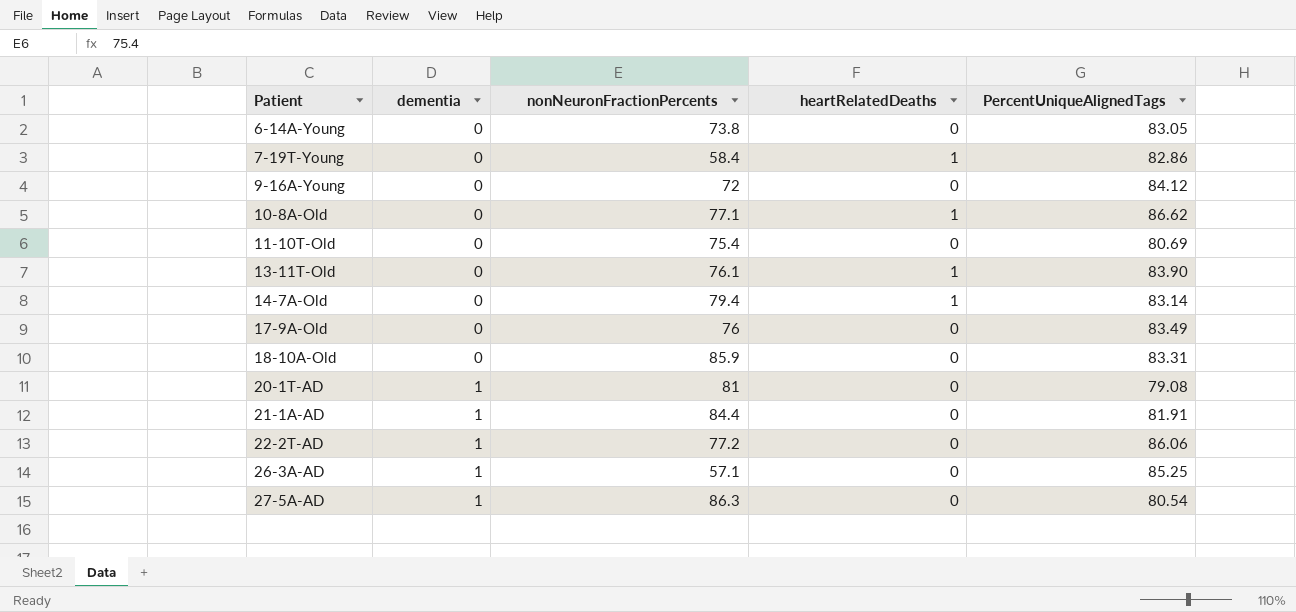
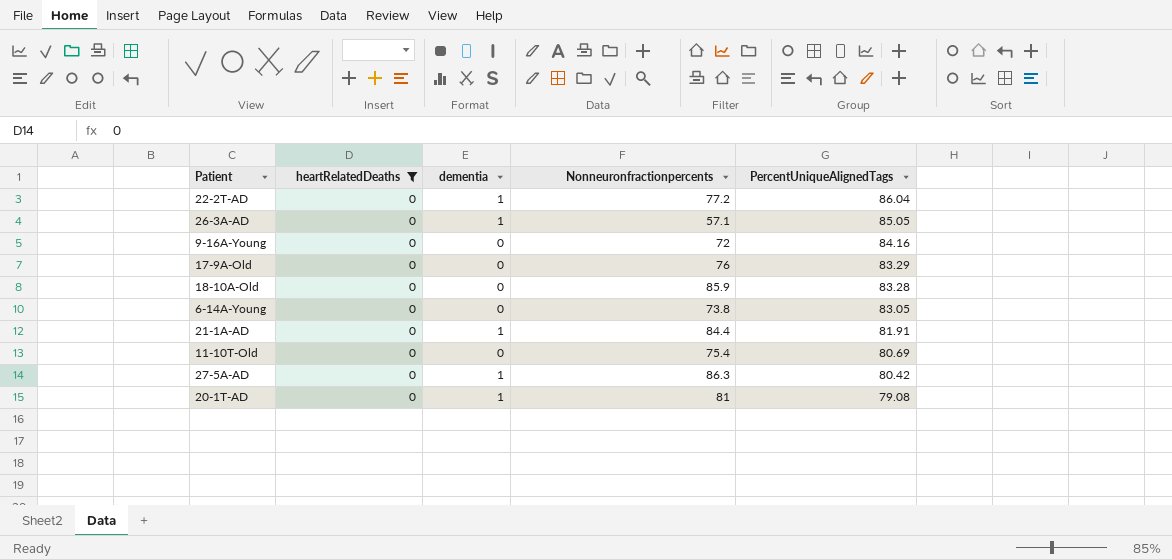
filter: none -> heartRelatedDeaths = 0
row order: Patient ascending -> PercentUniqueAlignedTags descending
column heartRelatedDeaths | position: 4 -> 2
column name: nonNeuronFractionPercents -> Nonneuronfractionpercents
22-2T-AD | PercentUniqueAlignedTags: 86.06 -> 86.04
26-3A-AD | PercentUniqueAlignedTags: 85.25 -> 85.05
9-16A-Young | PercentUniqueAlignedTags: 84.12 -> 84.16
17-9A-Old | PercentUniqueAlignedTags: 83.49 -> 83.29
18-10A-Old | PercentUniqueAlignedTags: 83.31 -> 83.28
27-5A-AD | PercentUniqueAlignedTags: 80.54 -> 80.42

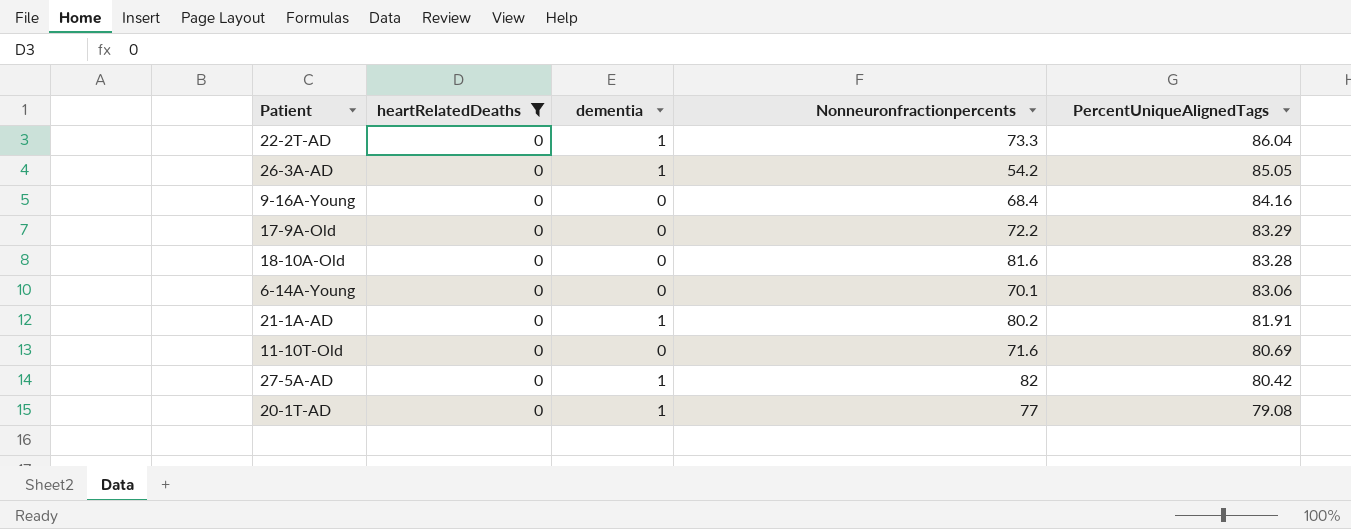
22-2T-AD | Nonneuronfractionpercents: 77.2 -> 73.3
26-3A-AD | Nonneuronfractionpercents: 57.1 -> 54.2
9-16A-Young | Nonneuronfractionpercents: 72 -> 68.4
17-9A-Old | Nonneuronfractionpercents: 76 -> 72.2
18-10A-Old | Nonneuronfractionpercents: 85.9 -> 81.6
6-14A-Young | Nonneuronfractionpercents: 73.8 -> 70.1
6-14A-Young | PercentUniqueAlignedTags: 83.05 -> 83.06
21-1A-AD | Nonneuronfractionpercents: 84.4 -> 80.2
11-10T-Old | Nonneuronfractionpercents: 75.4 -> 71.6
27-5A-AD | Nonneuronfractionpercents: 86.3 -> 82
20-1T-AD | Nonneuronfractionpercents: 81 -> 77

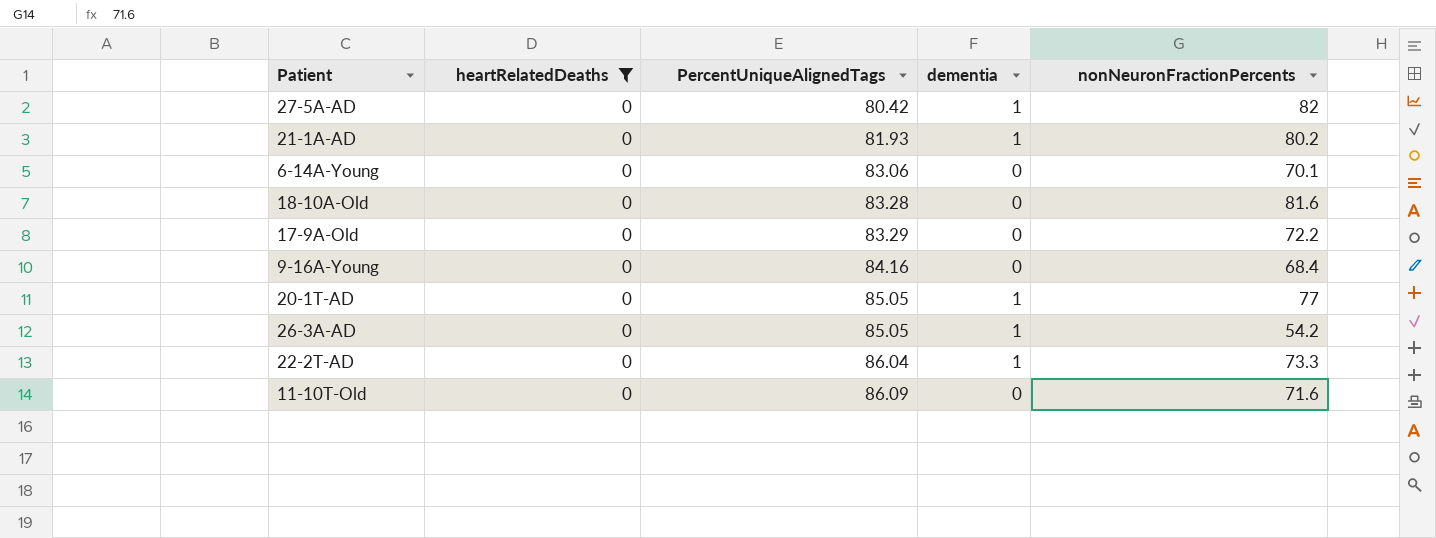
row order: PercentUniqueAlignedTags descending -> PercentUniqueAlignedTags ascending
column PercentUniqueAlignedTags | position: 5 -> 3
column name: Nonneuronfractionpercents -> nonNeuronFractionPercents
21-1A-AD | PercentUniqueAlignedTags: 81.91 -> 81.93
20-1T-AD | PercentUniqueAlignedTags: 79.08 -> 85.05
11-10T-Old | PercentUniqueAlignedTags: 80.69 -> 86.09

